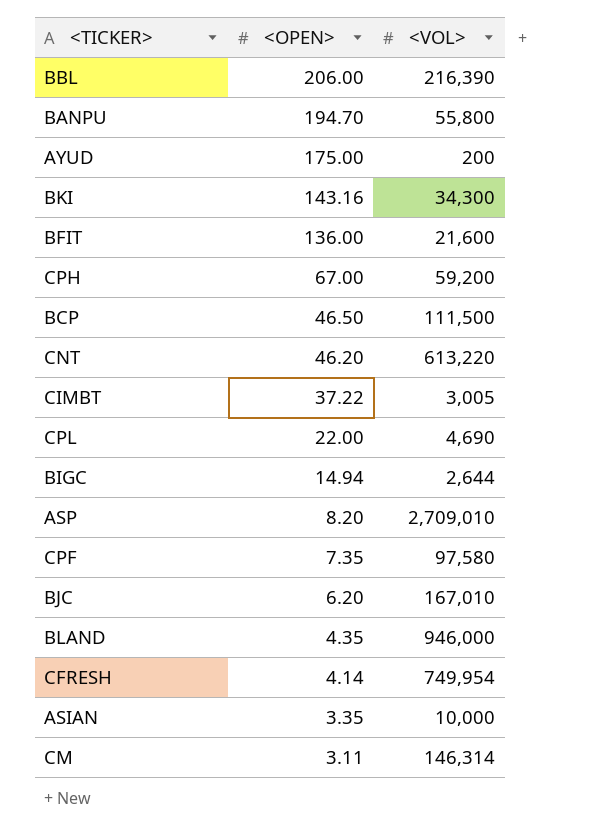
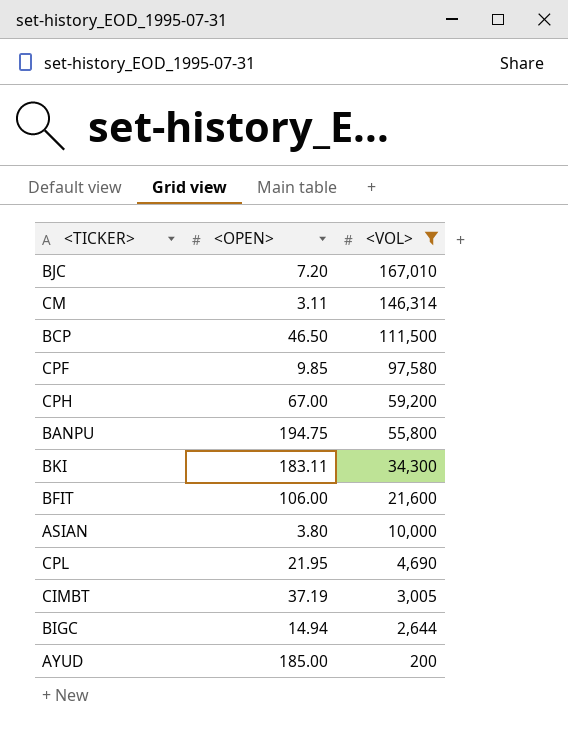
filter: none -> <VOL> <= 167,010
row order: <OPEN> descending -> <VOL> descending
BJC | <OPEN>: 6.20 -> 7.20
CPF | <OPEN>: 7.35 -> 9.85
BANPU | <OPEN>: 194.70 -> 194.75
BKI | <OPEN>: 143.16 -> 183.11
BFIT | <OPEN>: 136.00 -> 106.00
ASIAN | <OPEN>: 3.35 -> 3.80
CPL | <OPEN>: 22.00 -> 21.95
CIMBT | <OPEN>: 37.22 -> 37.19
AYUD | <OPEN>: 175.00 -> 185.00

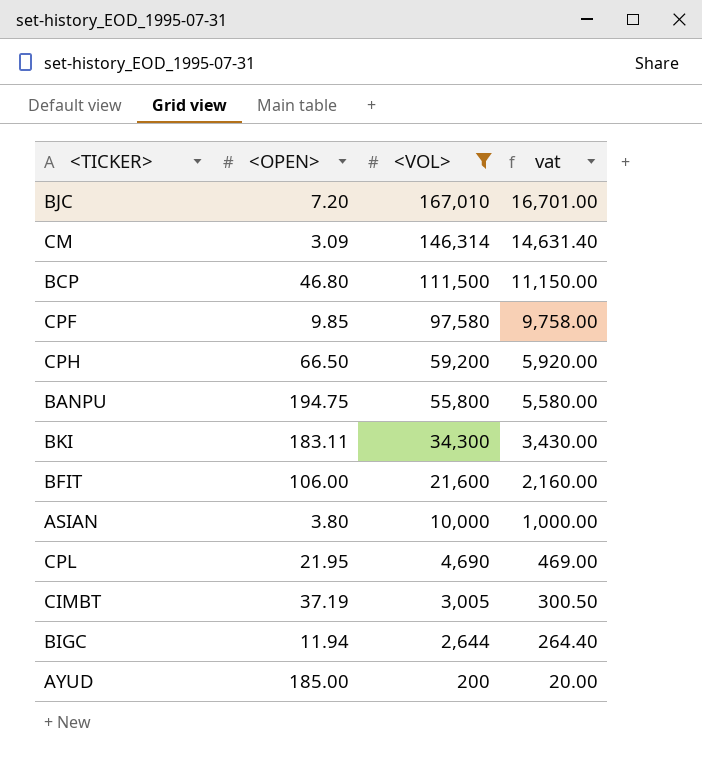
column vat | formula: none -> [<VOL>] * 0.1
CM | <OPEN>: 3.11 -> 3.09
BCP | <OPEN>: 46.50 -> 46.80
CPH | <OPEN>: 67.00 -> 66.50
BIGC | <OPEN>: 14.94 -> 11.94

